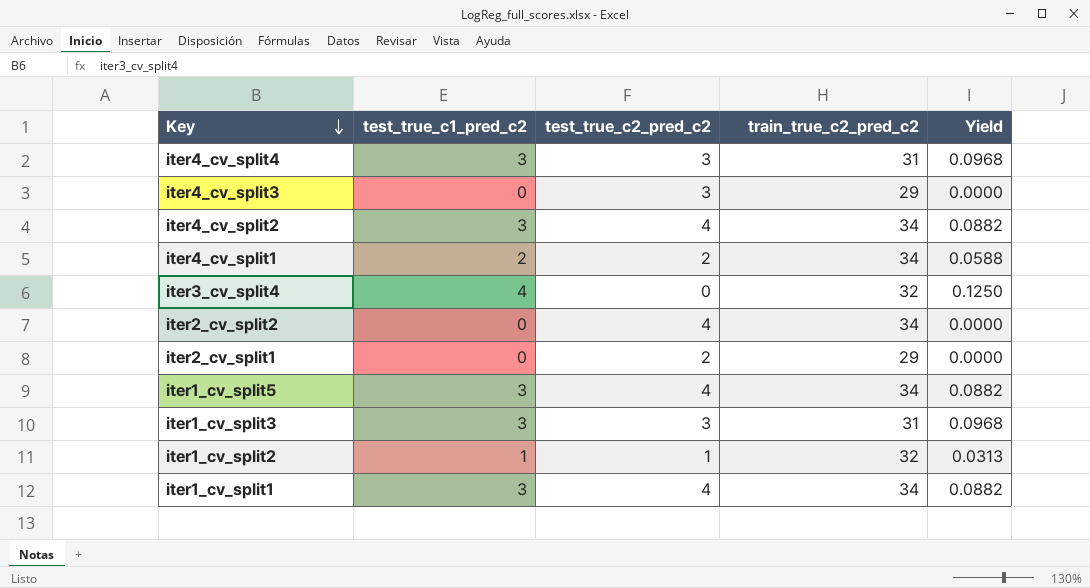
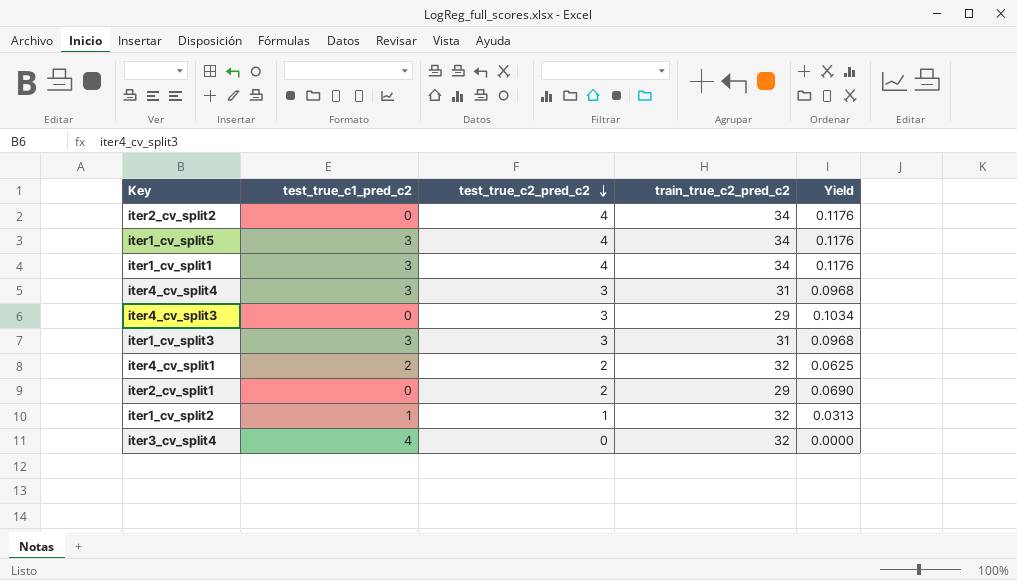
row order: Key descending -> test_true_c2_pred_c2 descending
column Yield | formula: [test_true_c1_pred_c2] / [train_true_c2_pred_c2] -> [test_true_c2_pred_c2] / [train_true_c2_pred_c2]
row iter4_cv_split2: 3 | 4 | 34 | 0.0882 -> none
iter4_cv_split1 | train_true_c2_pred_c2: 34 -> 32

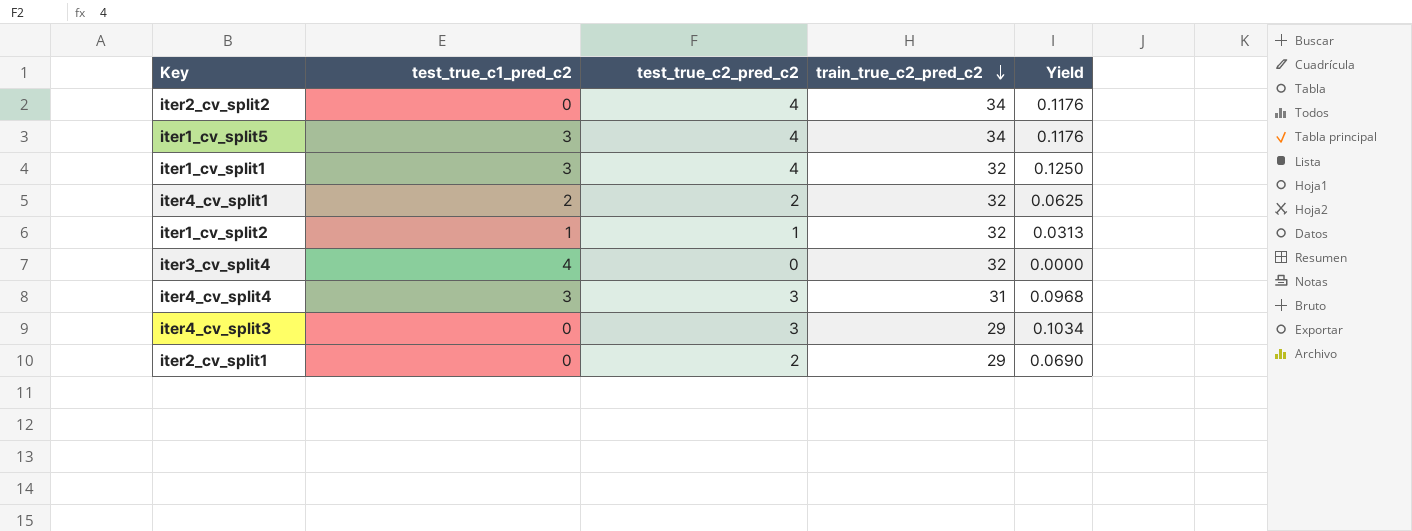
row order: test_true_c2_pred_c2 descending -> train_true_c2_pred_c2 descending
row iter1_cv_split3: 3 | 3 | 31 | 0.0968 -> none
iter1_cv_split1 | train_true_c2_pred_c2: 34 -> 32
iter1_cv_split1 | Yield: 0.1176 -> 0.1250

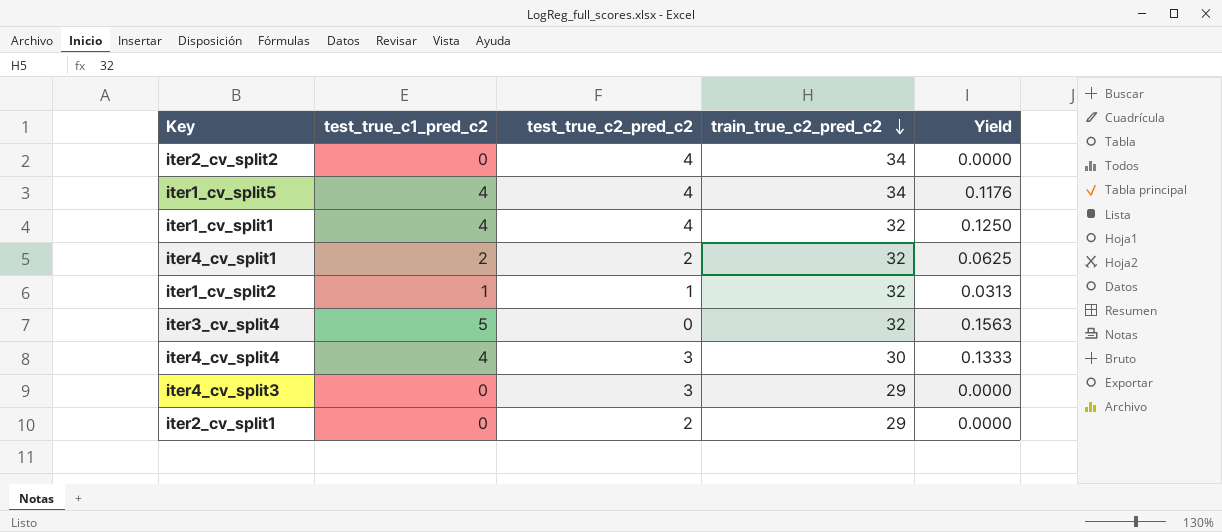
column Yield | formula: [test_true_c2_pred_c2] / [train_true_c2_pred_c2] -> [test_true_c1_pred_c2] / [train_true_c2_pred_c2]
iter1_cv_split5 | test_true_c1_pred_c2: 3 -> 4
iter1_cv_split1 | test_true_c1_pred_c2: 3 -> 4
iter3_cv_split4 | test_true_c1_pred_c2: 4 -> 5
iter4_cv_split4 | test_true_c1_pred_c2: 3 -> 4
iter4_cv_split4 | train_true_c2_pred_c2: 31 -> 30

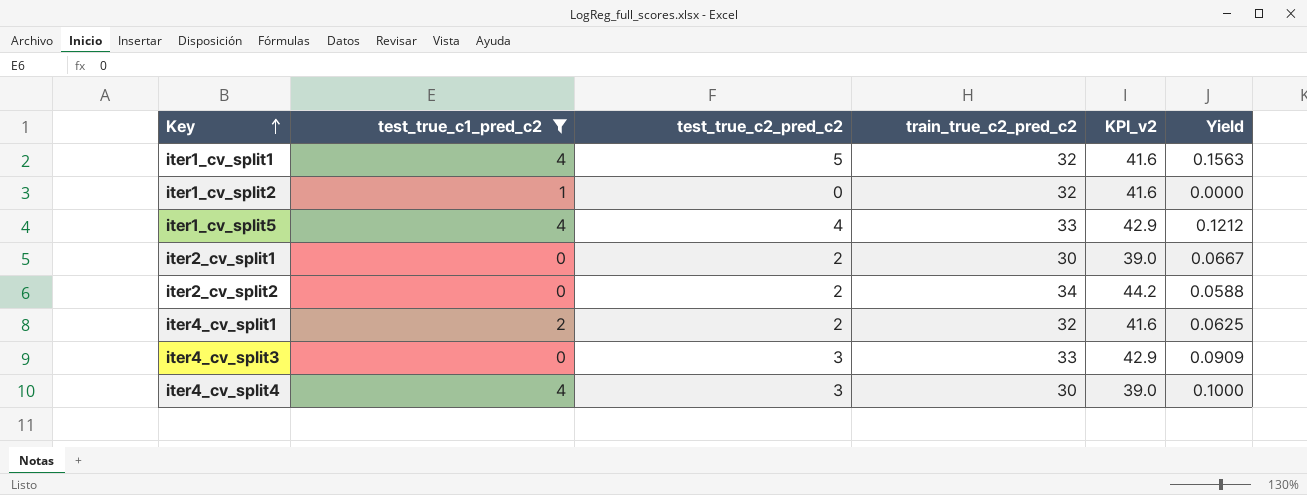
filter: none -> test_true_c1_pred_c2 != 5
row order: train_true_c2_pred_c2 descending -> Key ascending
column KPI_v2 | formula: none -> [train_true_c2_pred_c2] * 1.3
column Yield | formula: [test_true_c1_pred_c2] / [train_true_c2_pred_c2] -> [test_true_c2_pred_c2] / [train_true_c2_pred_c2]
iter1_cv_split1 | test_true_c2_pred_c2: 4 -> 5
iter1_cv_split2 | test_true_c2_pred_c2: 1 -> 0
iter1_cv_split5 | train_true_c2_pred_c2: 34 -> 33
iter2_cv_split1 | train_true_c2_pred_c2: 29 -> 30
iter2_cv_split2 | test_true_c2_pred_c2: 4 -> 2
iter4_cv_split3 | train_true_c2_pred_c2: 29 -> 33

